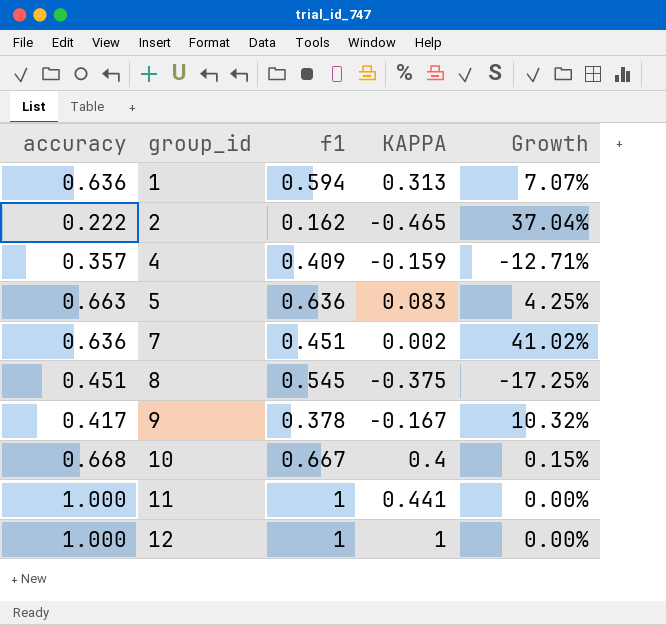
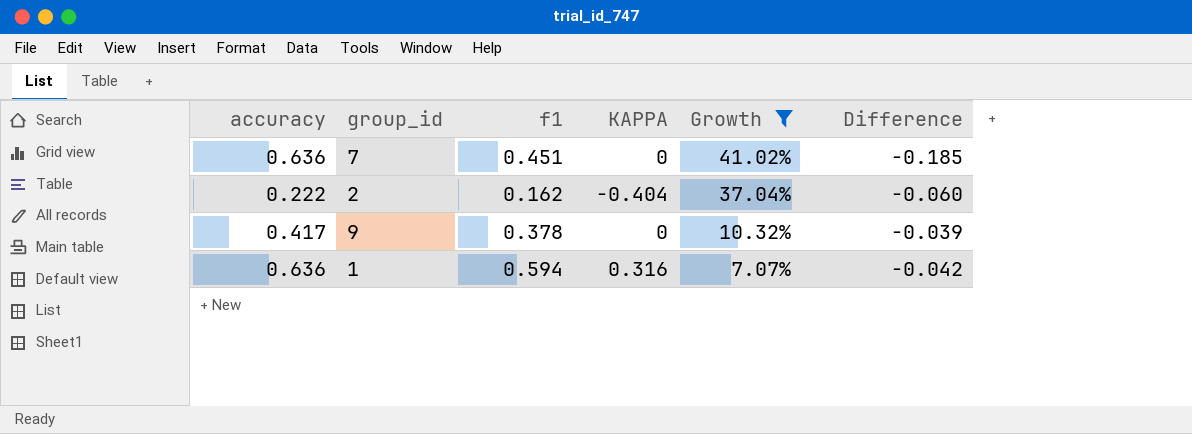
filter: none -> Growth >= 7.07%
row order: group_id ascending -> Growth descending
column Difference | formula: none -> [f1] - [accuracy]
7 | KAPPA: 0.002 -> 0
2 | KAPPA: -0.465 -> -0.404
9 | KAPPA: -0.167 -> 0
1 | KAPPA: 0.313 -> 0.316

